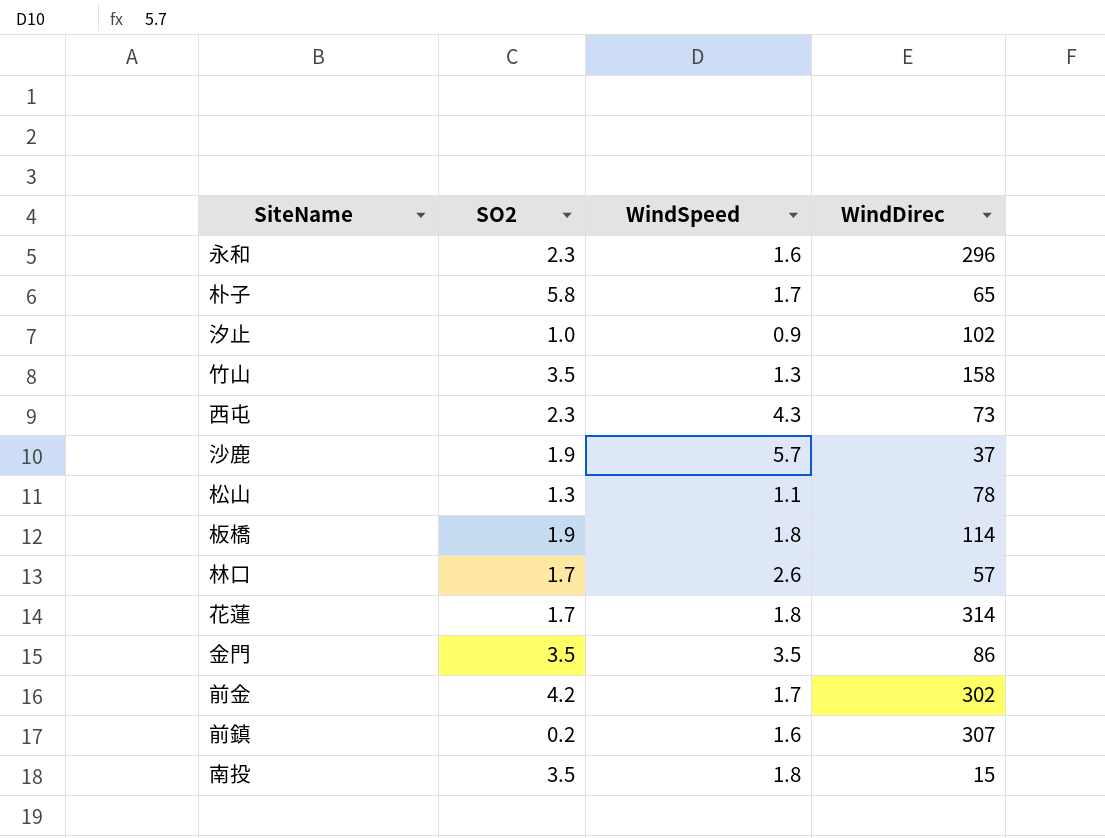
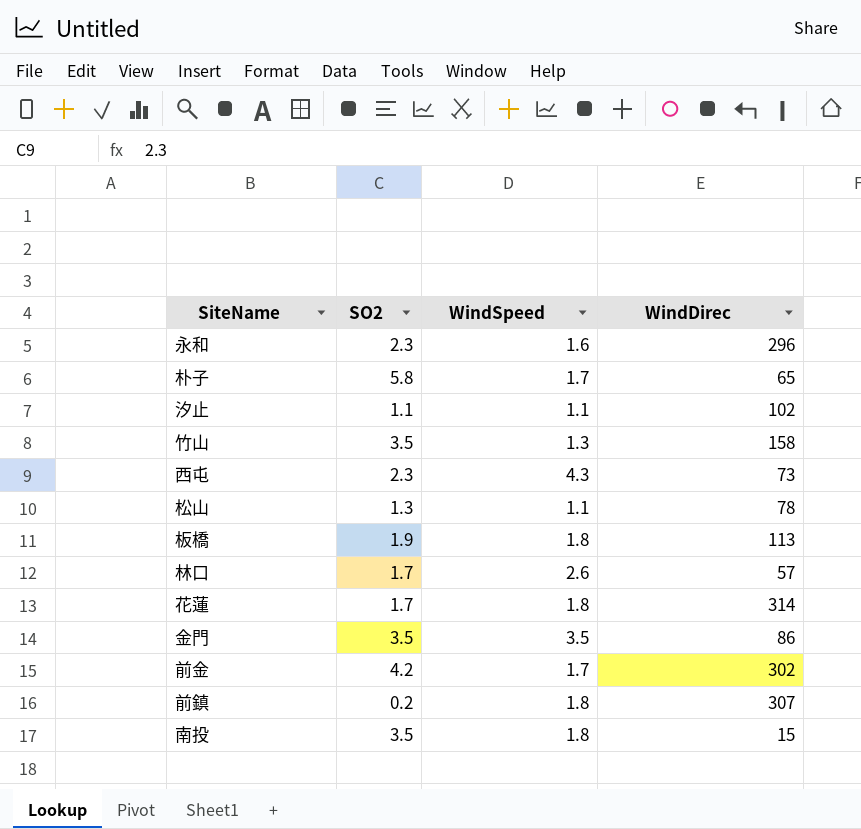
row 沙鹿: 1.9 | 5.7 | 37 -> none
汐止 | SO2: 1.0 -> 1.1
汐止 | WindSpeed: 0.9 -> 1.1
板橋 | WindDirec: 114 -> 113
前鎮 | WindSpeed: 1.6 -> 1.8

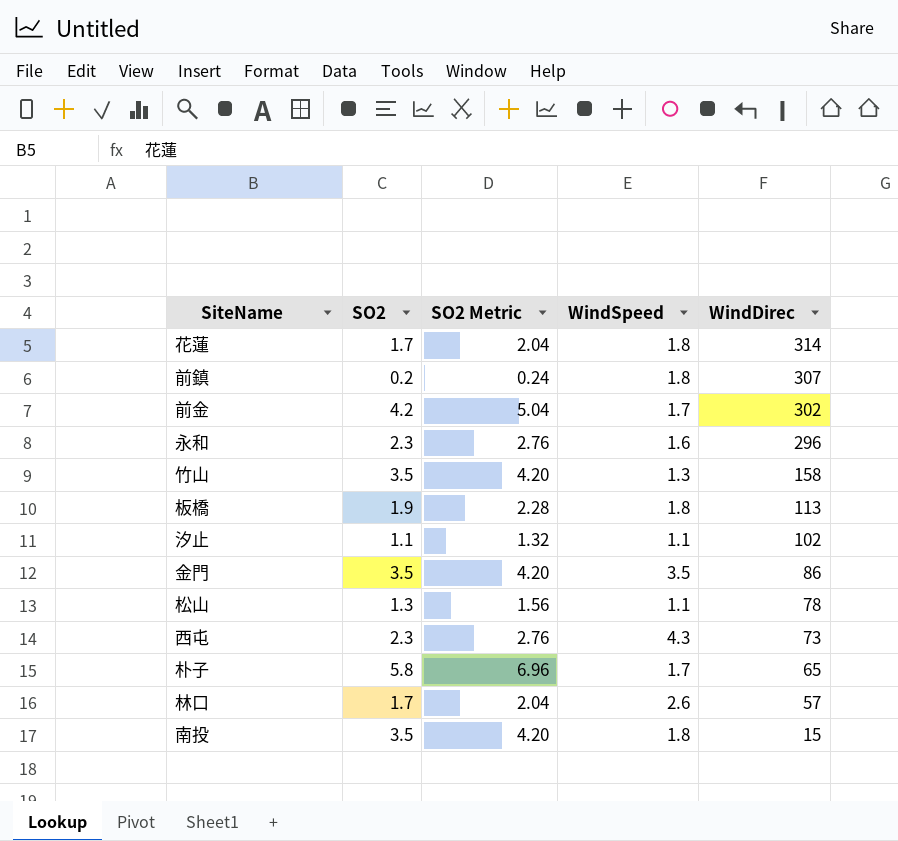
row order: none -> WindDirec descending
column SO2 Metric | formula: none -> [SO2] * 1.2

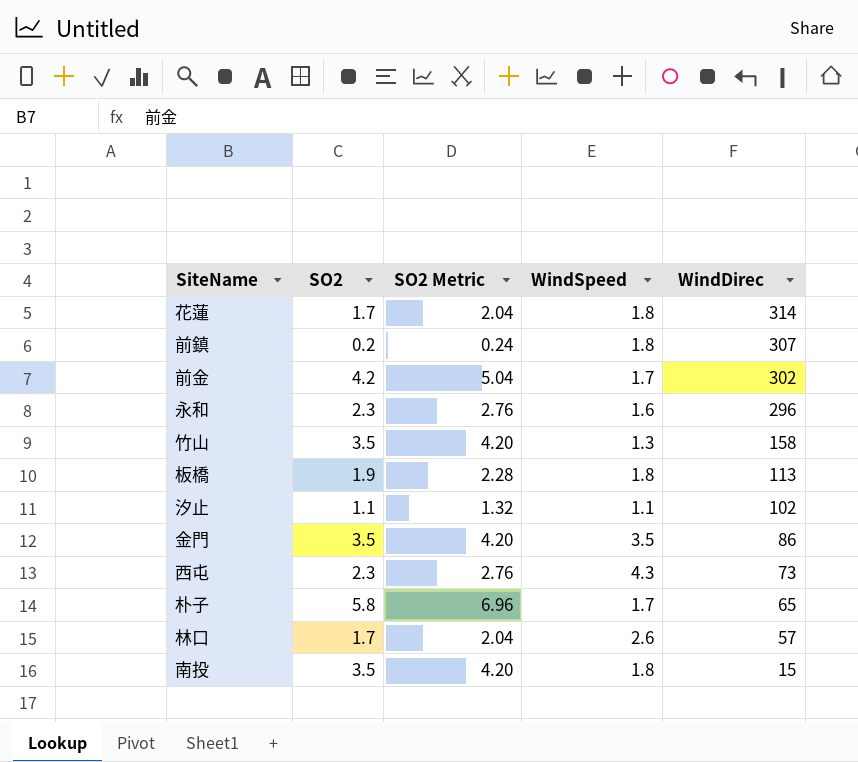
row 松山: 1.3 | 1.56 | 1.1 | 78 -> none

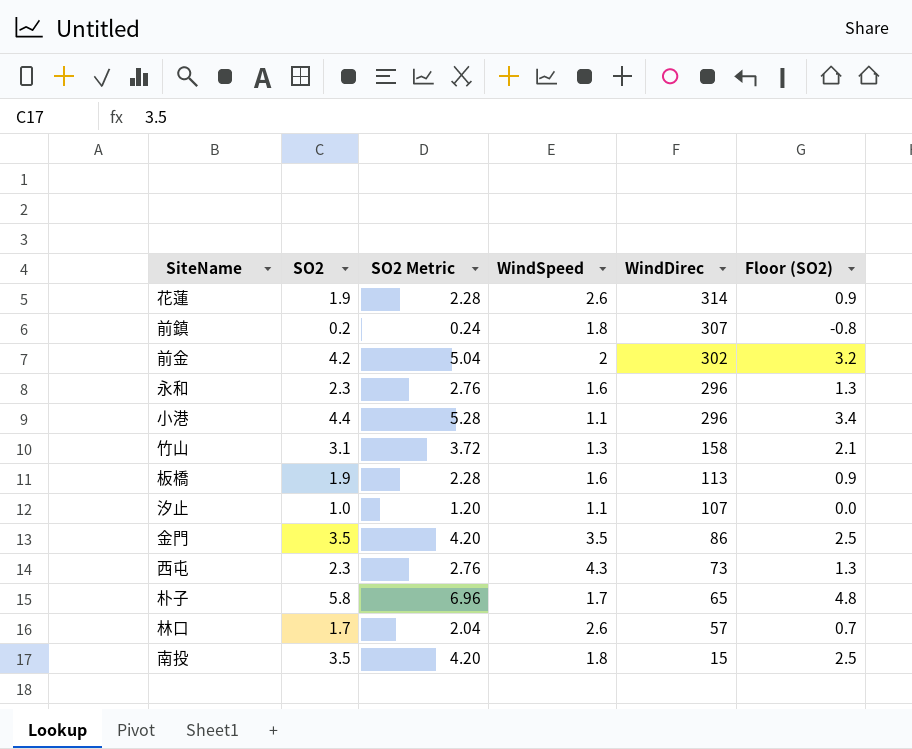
column Floor (SO2) | formula: none -> [SO2] - 1
花蓮 | SO2: 1.7 -> 1.9
花蓮 | SO2 Metric: 2.04 -> 2.28
花蓮 | WindSpeed: 1.8 -> 2.6
前金 | WindSpeed: 1.7 -> 2
row 小港: none -> 4.4 | 5.28 | 1.1 | 296 | 3.4
竹山 | SO2: 3.5 -> 3.1
竹山 | SO2 Metric: 4.20 -> 3.72
板橋 | WindSpeed: 1.8 -> 1.6
汐止 | SO2: 1.1 -> 1.0
汐止 | SO2 Metric: 1.32 -> 1.20
汐止 | WindDirec: 102 -> 107

